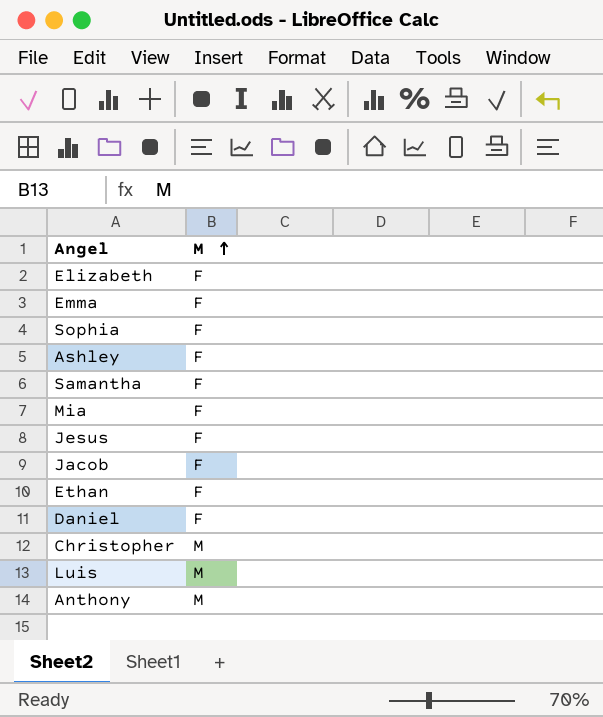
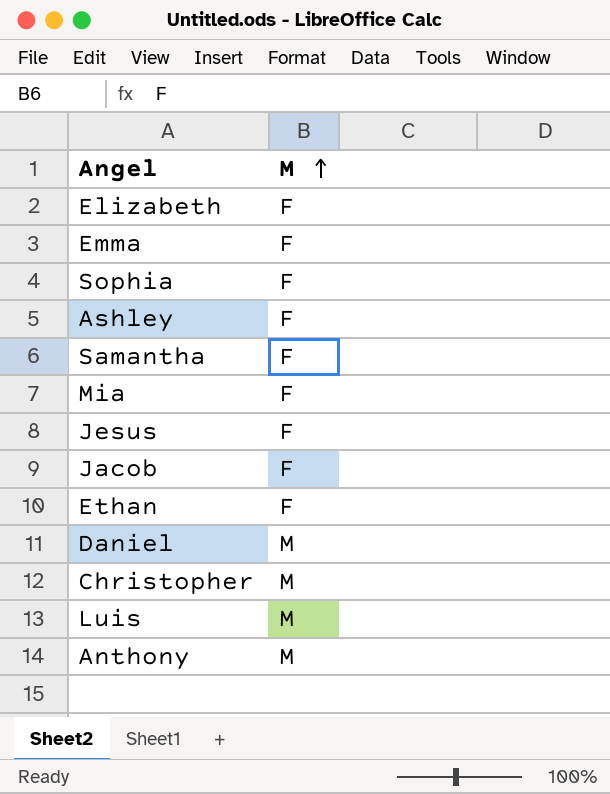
Daniel | M: F -> M

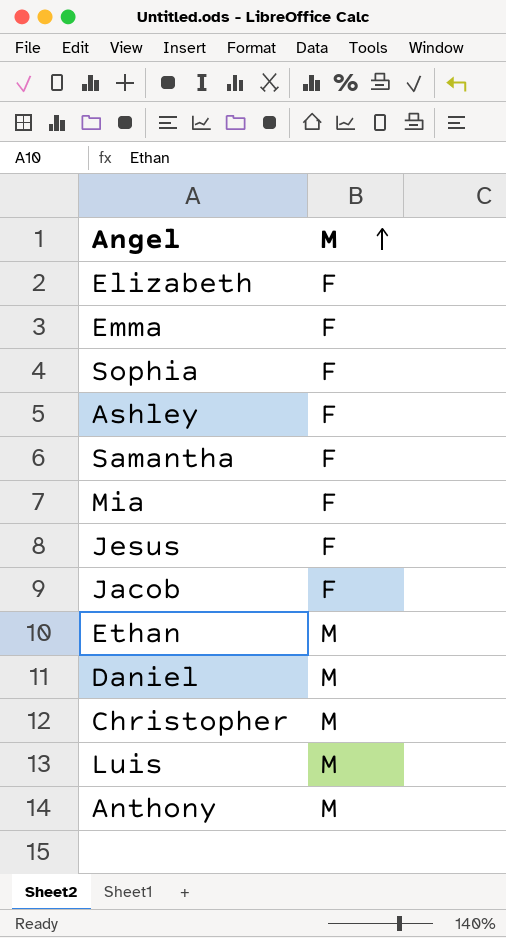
Ethan | M: F -> M

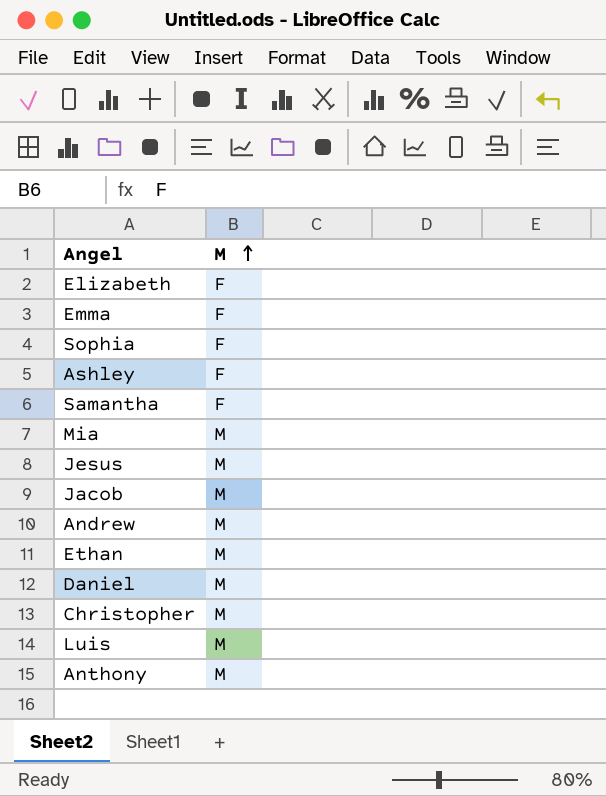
Mia | M: F -> M
Jesus | M: F -> M
Jacob | M: F -> M
row Andrew: none -> M

